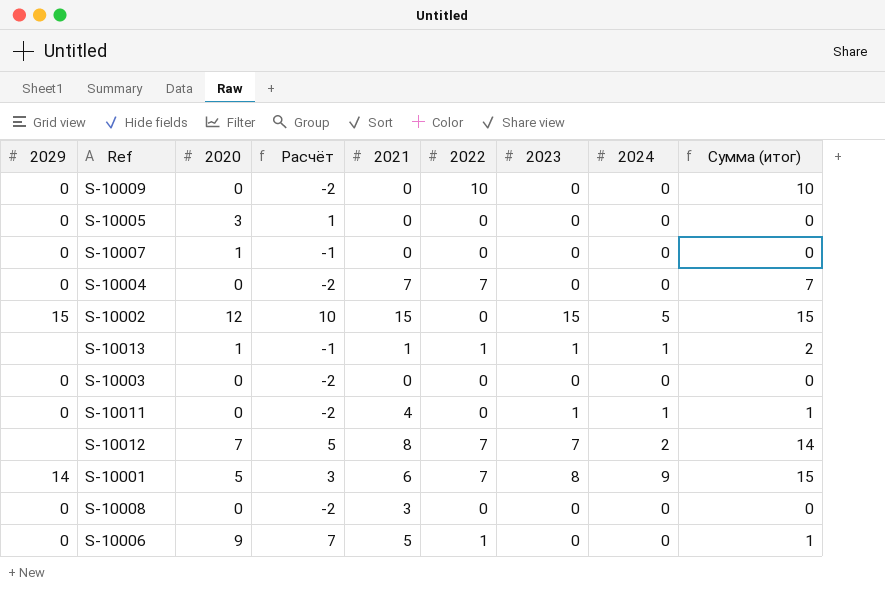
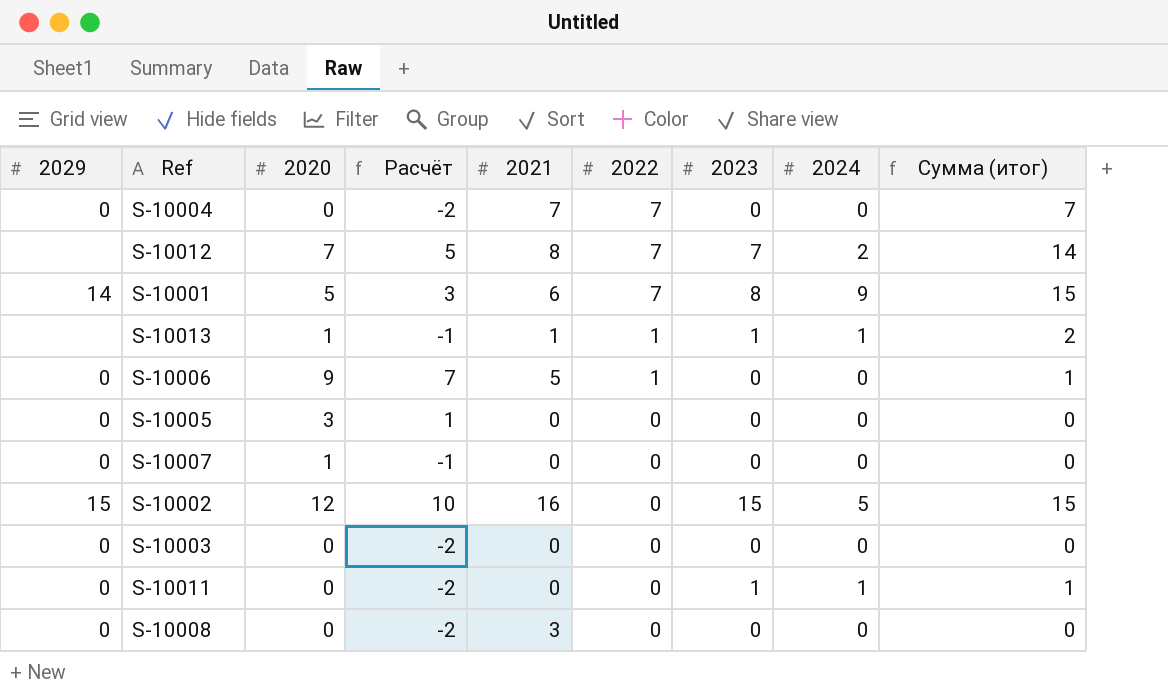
row order: none -> 2022 descending
row S-10009: 0 | 0 | -2 | 0 | 10 | 0 | 0 | 10 -> none
S-10002 | 2021: 15 -> 16
S-10011 | 2021: 4 -> 0

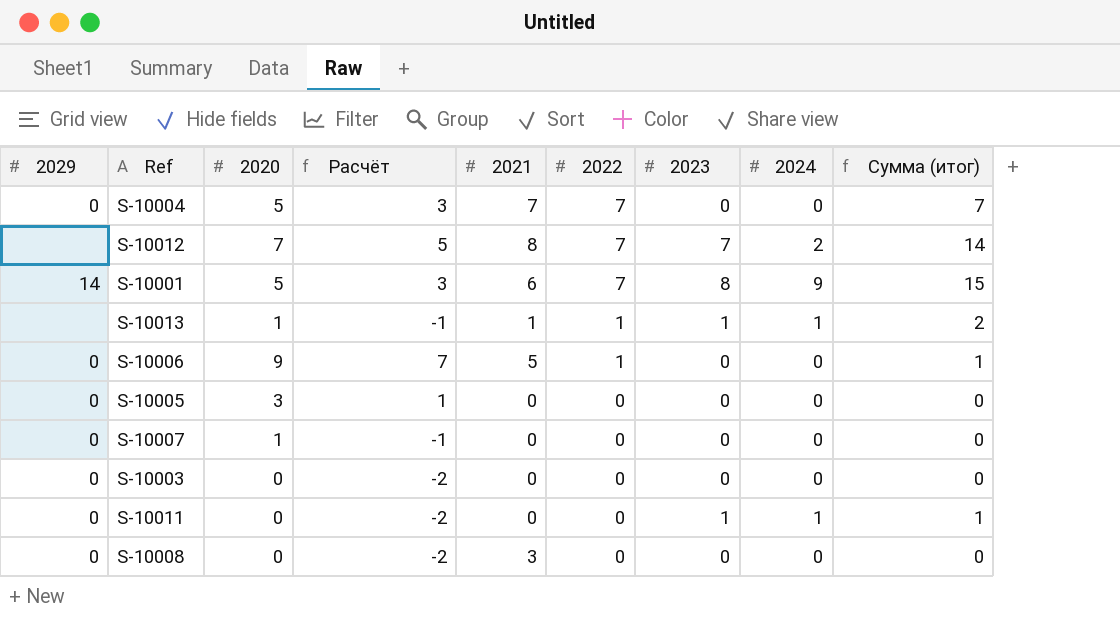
row S-10002: 15 | 12 | 10 | 16 | 0 | 15 | 5 | 15 -> none
S-10004 | 2020: 0 -> 5
S-10004 | Расчёт: -2 -> 3

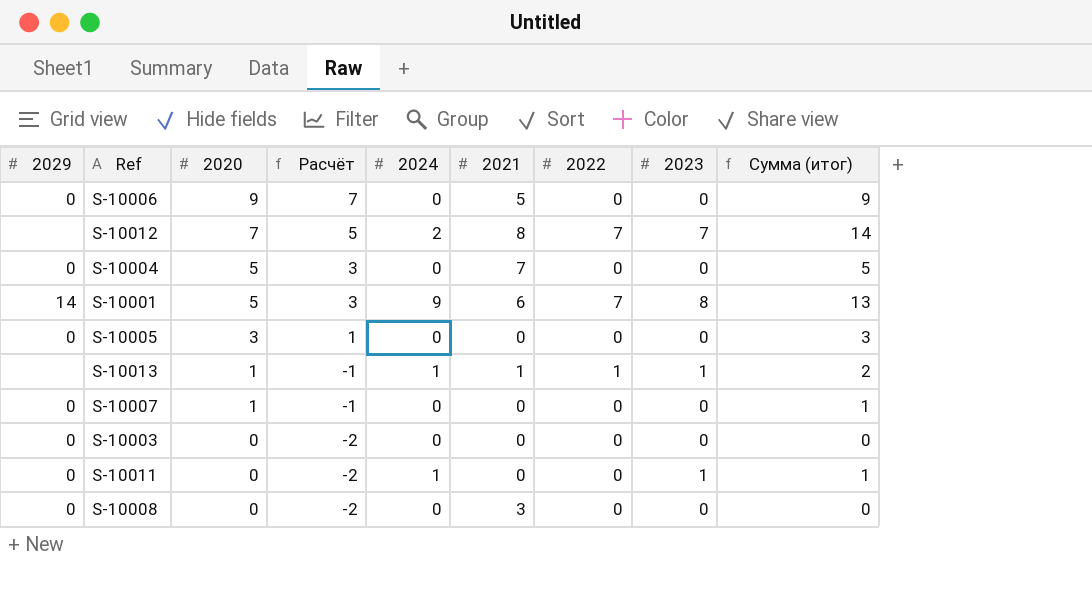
row order: 2022 descending -> 2020 descending
column 2024 | position: 8 -> 5
column Сумма (итог) | formula: [2022] + [2023] -> [2020] + [2023]
S-10006 | 2022: 1 -> 0
S-10004 | 2022: 7 -> 0

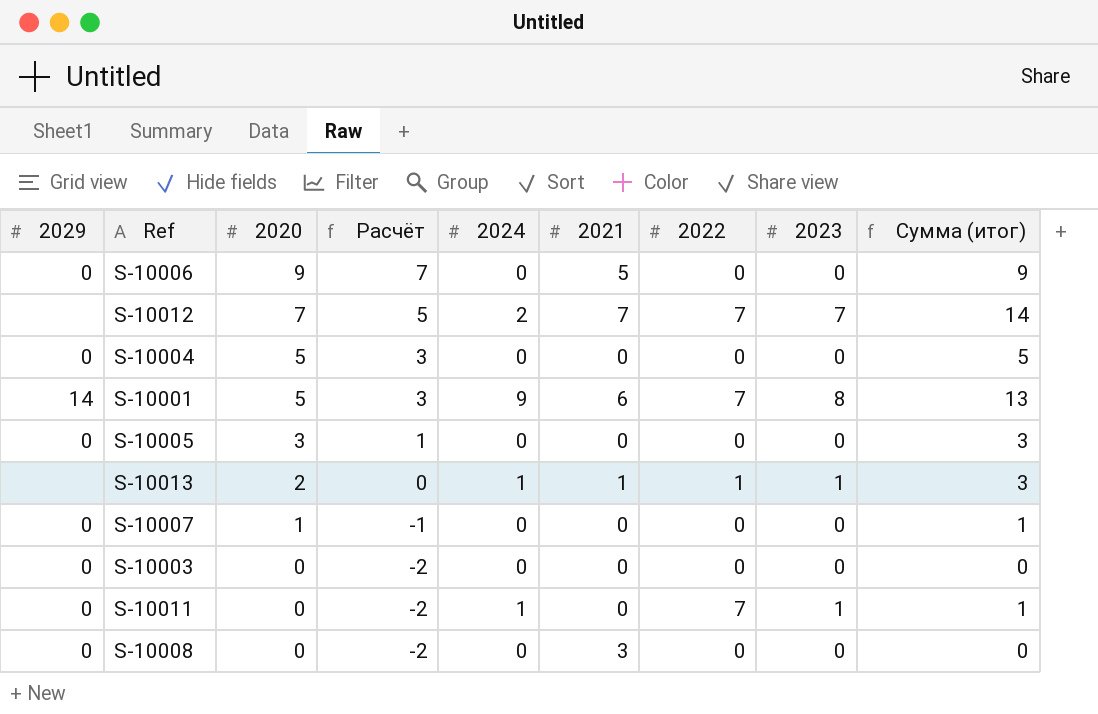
S-10012 | 2021: 8 -> 7
S-10004 | 2021: 7 -> 0
S-10013 | 2020: 1 -> 2
S-10013 | Расчёт: -1 -> 0
S-10013 | Сумма (итог): 2 -> 3
S-10011 | 2022: 0 -> 7

